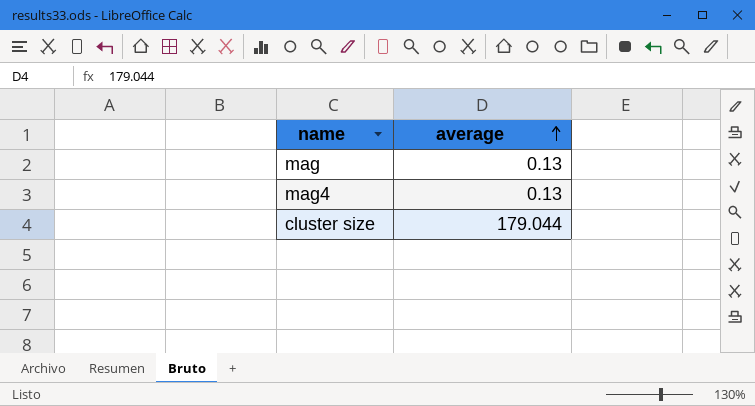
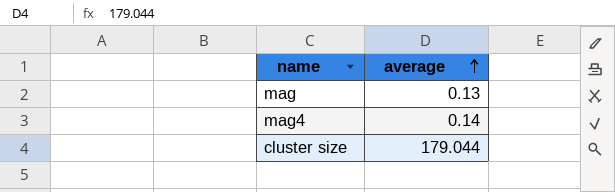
mag4 | average: 0.13 -> 0.14

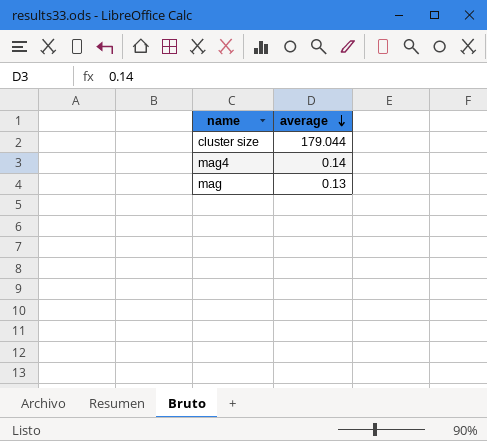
row order: average ascending -> average descending

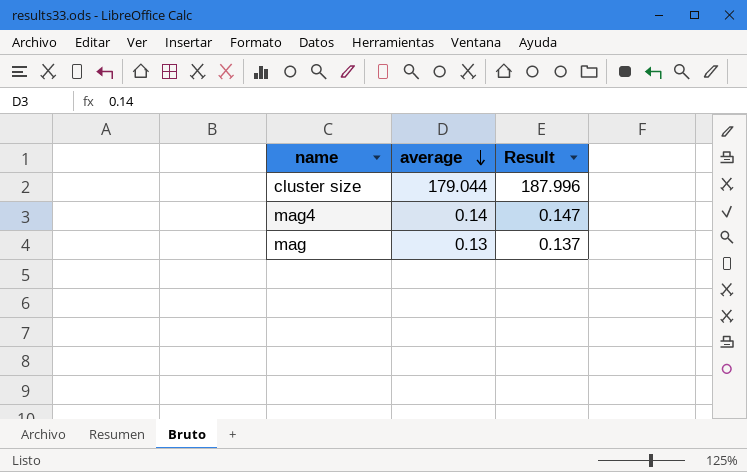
column Result | formula: none -> [average] * 1.05

